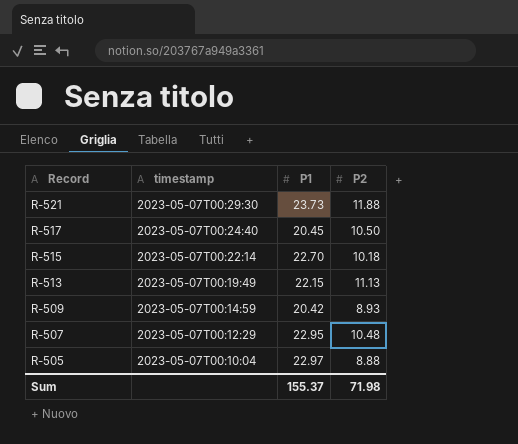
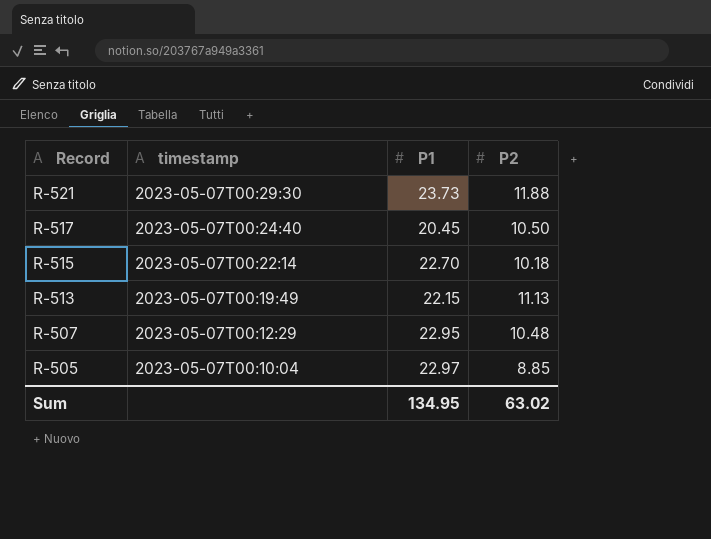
row R-509: 2023-05-07T00:14:59 | 20.42 | 8.93 -> none
R-505 | P2: 8.88 -> 8.85
Sum | P1: 155.37 -> 134.95
Sum | P2: 71.98 -> 63.02

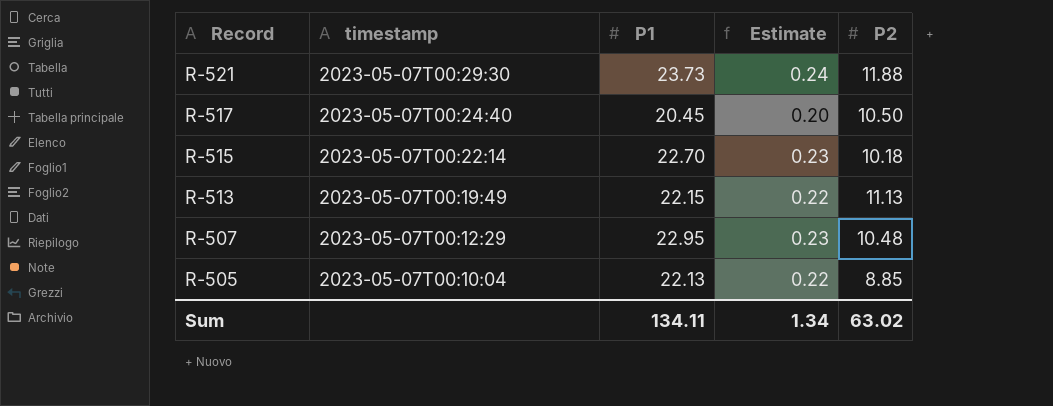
column Estimate | formula: none -> [P1] * 0.01
R-505 | P1: 22.97 -> 22.13
Sum | P1: 134.95 -> 134.11

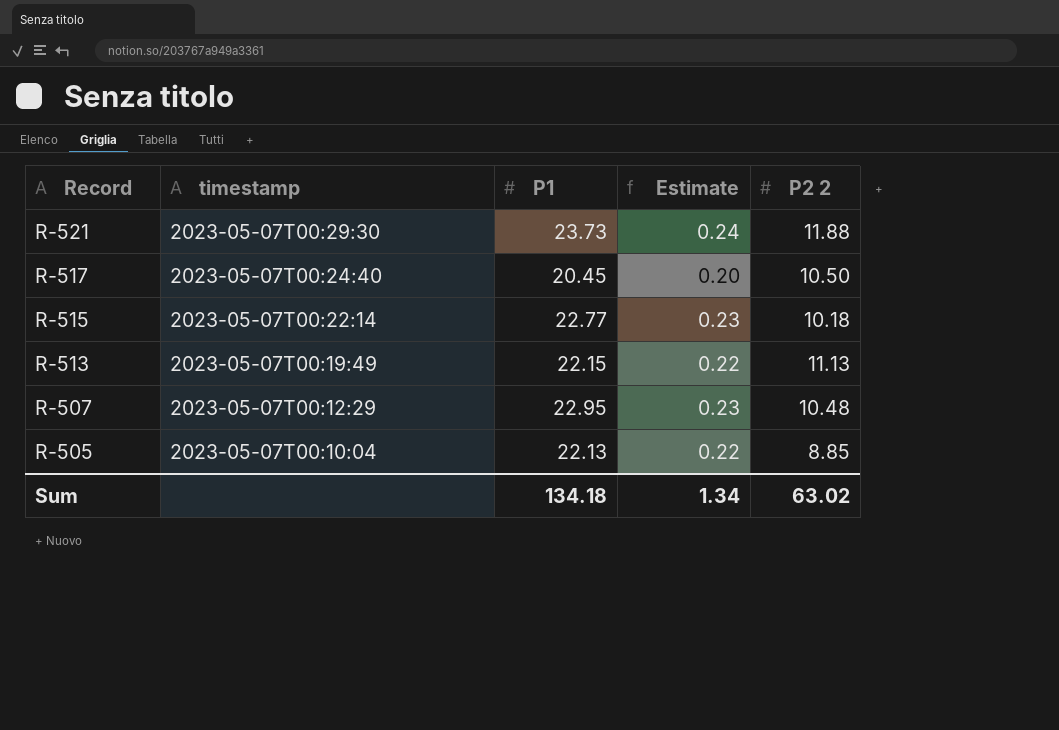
column name: P2 -> P2 2
R-515 | P1: 22.70 -> 22.77
Sum | P1: 134.11 -> 134.18

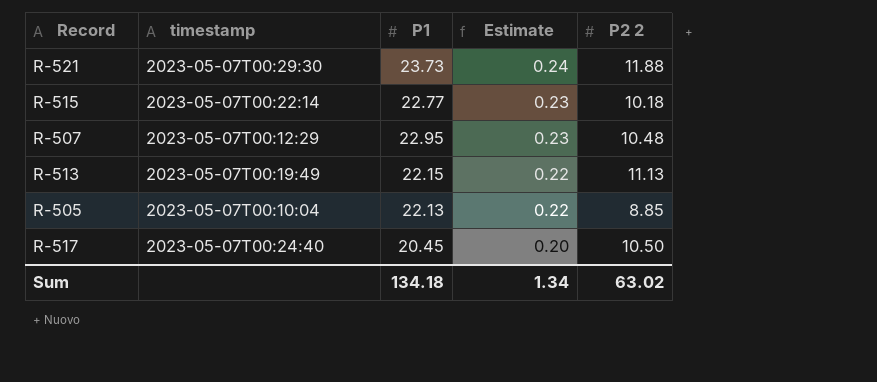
row order: Record descending -> Estimate descending

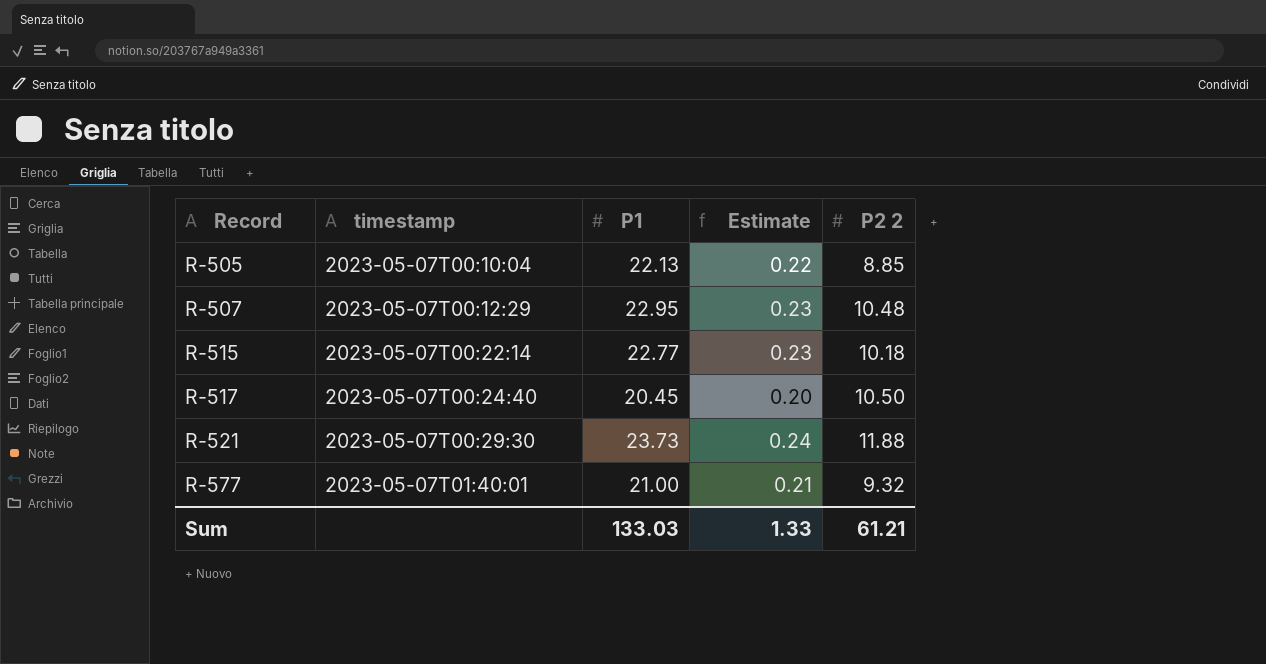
row order: Estimate descending -> Record ascending
row R-513: 2023-05-07T00:19:49 | 22.15 | 0.22 | 11.13 -> none
row R-577: none -> 2023-05-07T01:40:01 | 21.00 | 0.21 | 9.32
Sum | P1: 134.18 -> 133.03
Sum | Estimate: 1.34 -> 1.33
Sum | P2 2: 63.02 -> 61.21

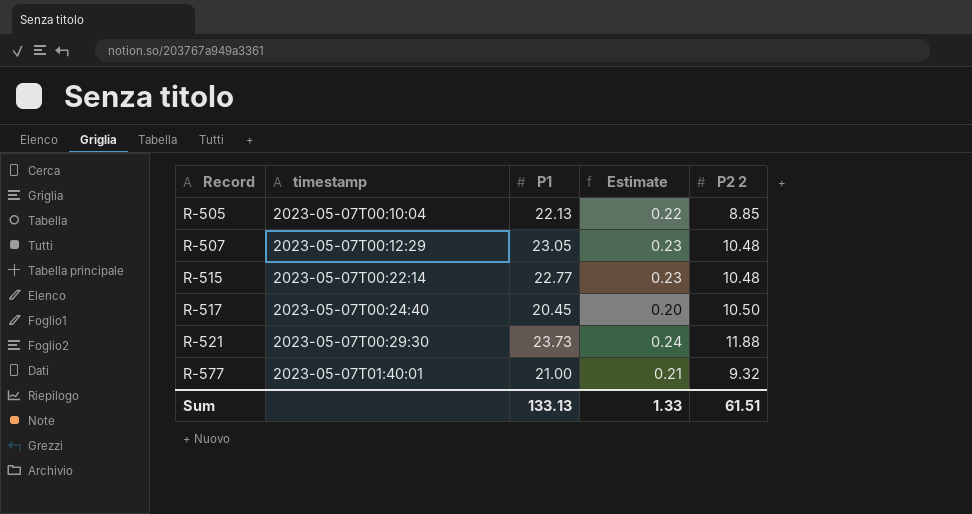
R-507 | P1: 22.95 -> 23.05
R-515 | P2 2: 10.18 -> 10.48
Sum | P1: 133.03 -> 133.13
Sum | P2 2: 61.21 -> 61.51

